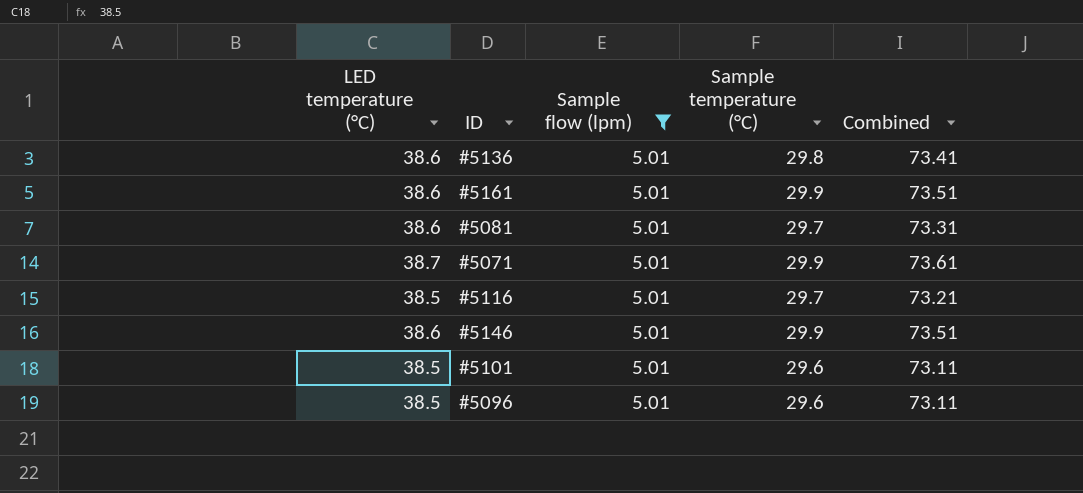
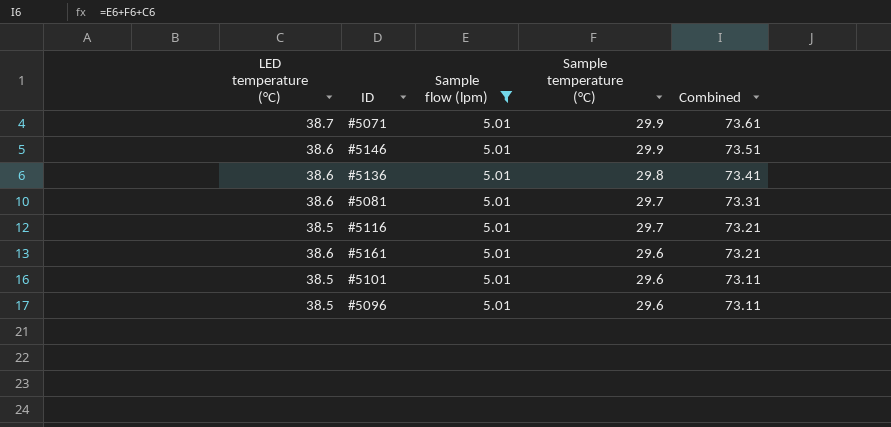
row order: none -> Sample temperature (°C) descending
#5161 | Sample temperature (°C): 29.9 -> 29.6
#5161 | Combined: 73.51 -> 73.21

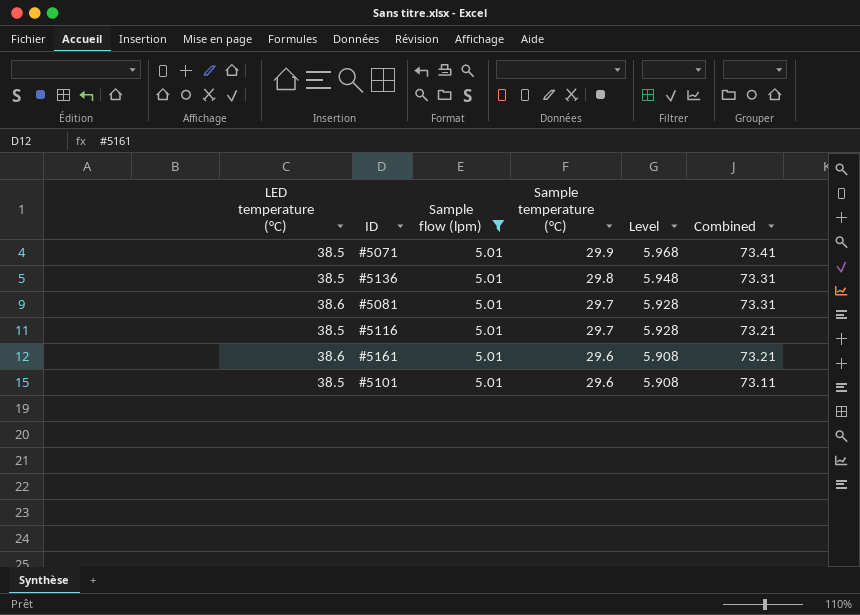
column Level | formula: none -> [Sample temperature (°C)] / [Sample flow (lpm)]
row #5146: 38.6 | 5.01 | 29.9 | 73.51 -> none
row #5096: 38.5 | 5.01 | 29.6 | 73.11 -> none
#5071 | LED temperature (°C): 38.7 -> 38.5
#5071 | Combined: 73.61 -> 73.41
#5136 | LED temperature (°C): 38.6 -> 38.5
#5136 | Combined: 73.41 -> 73.31

